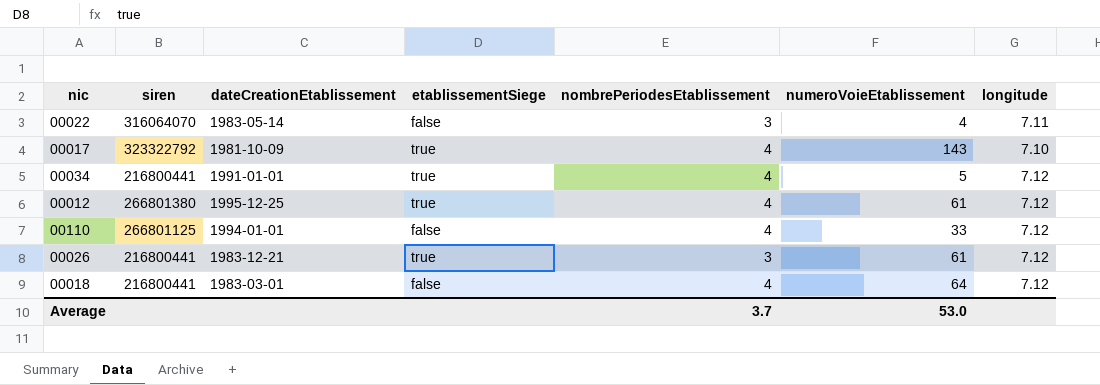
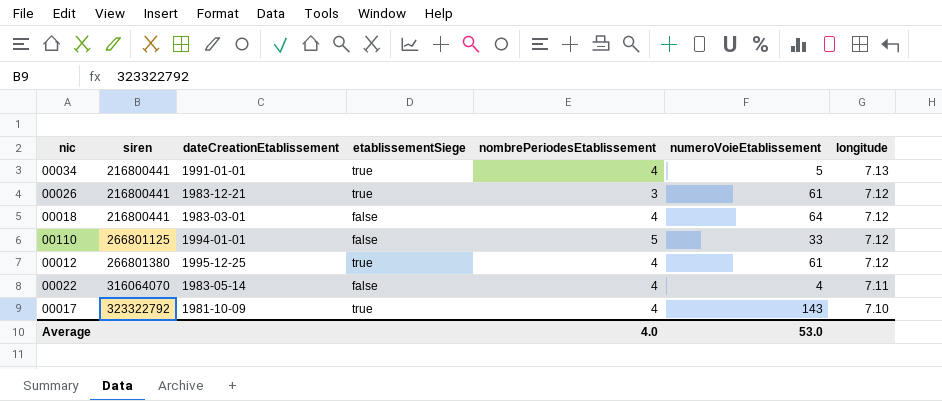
row order: none -> siren ascending
00034 | longitude: 7.12 -> 7.13
00110 | nombrePeriodesEtablissement: 4 -> 5
00022 | nombrePeriodesEtablissement: 3 -> 4
Average | nombrePeriodesEtablissement: 3.7 -> 4.0

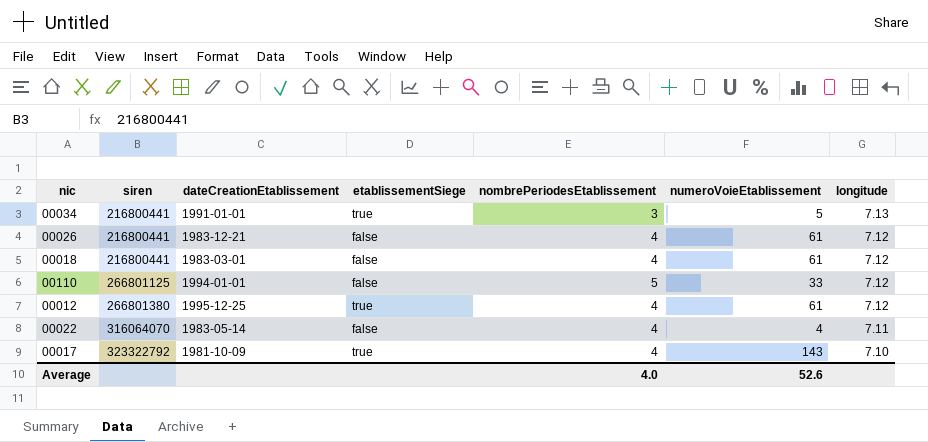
00034 | nombrePeriodesEtablissement: 4 -> 3
00026 | etablissementSiege: true -> false
00026 | nombrePeriodesEtablissement: 3 -> 4
00018 | numeroVoieEtablissement: 64 -> 61
Average | numeroVoieEtablissement: 53.0 -> 52.6

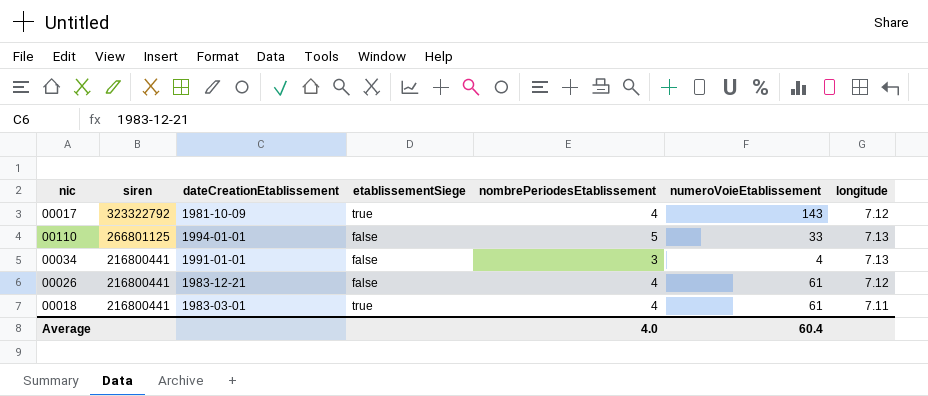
row order: siren ascending -> siren descending
row 00012: 266801380 | 1995-12-25 | true | 4 | 61 | 7.12 -> none
row 00022: 316064070 | 1983-05-14 | false | 4 | 4 | 7.11 -> none
00017 | longitude: 7.10 -> 7.12
00110 | longitude: 7.12 -> 7.13
00034 | etablissementSiege: true -> false
00034 | numeroVoieEtablissement: 5 -> 4
00018 | etablissementSiege: false -> true
00018 | longitude: 7.12 -> 7.11
Average | numeroVoieEtablissement: 52.6 -> 60.4

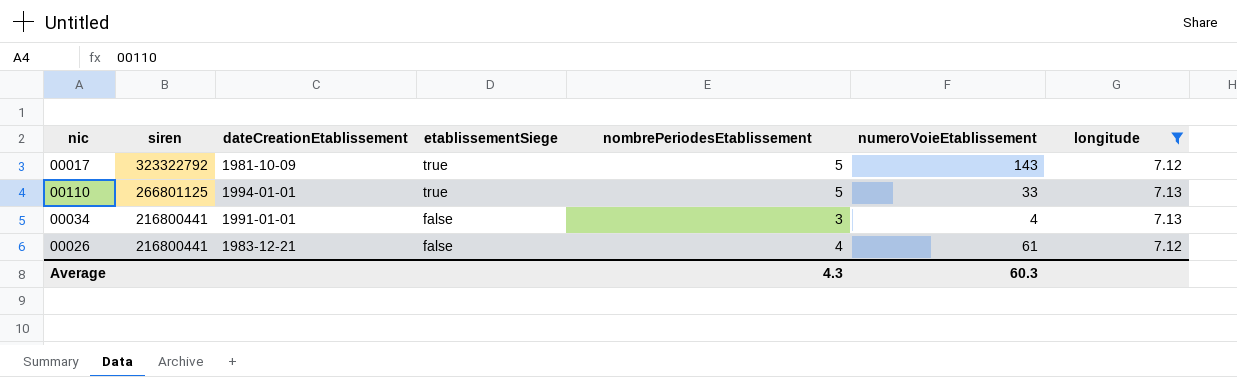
filter: none -> longitude != 7.11
00017 | nombrePeriodesEtablissement: 4 -> 5
00110 | etablissementSiege: false -> true
Average | nombrePeriodesEtablissement: 4.0 -> 4.3
Average | numeroVoieEtablissement: 60.4 -> 60.3

